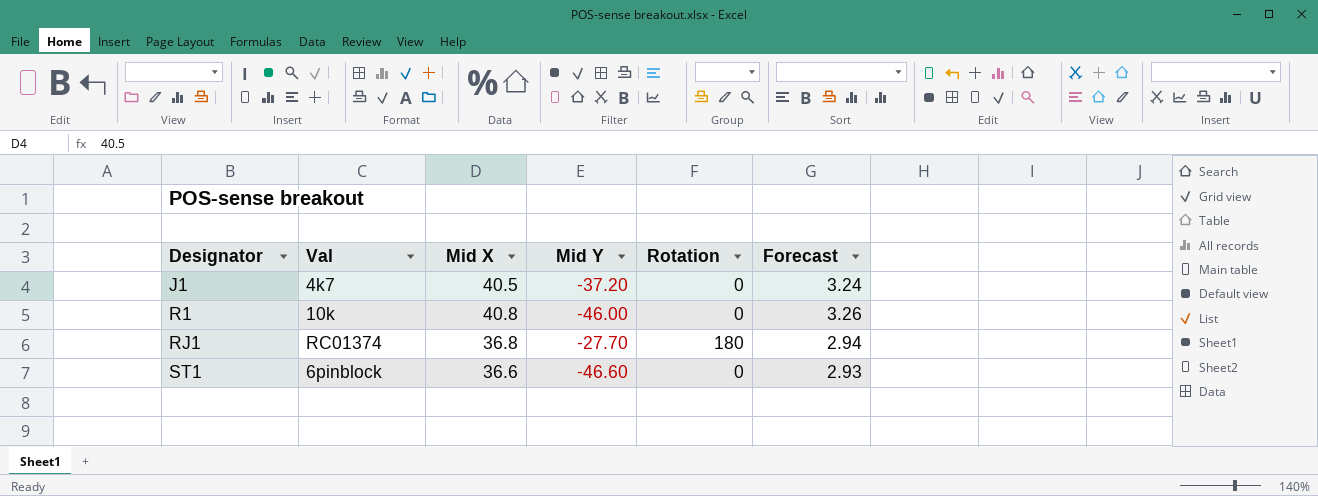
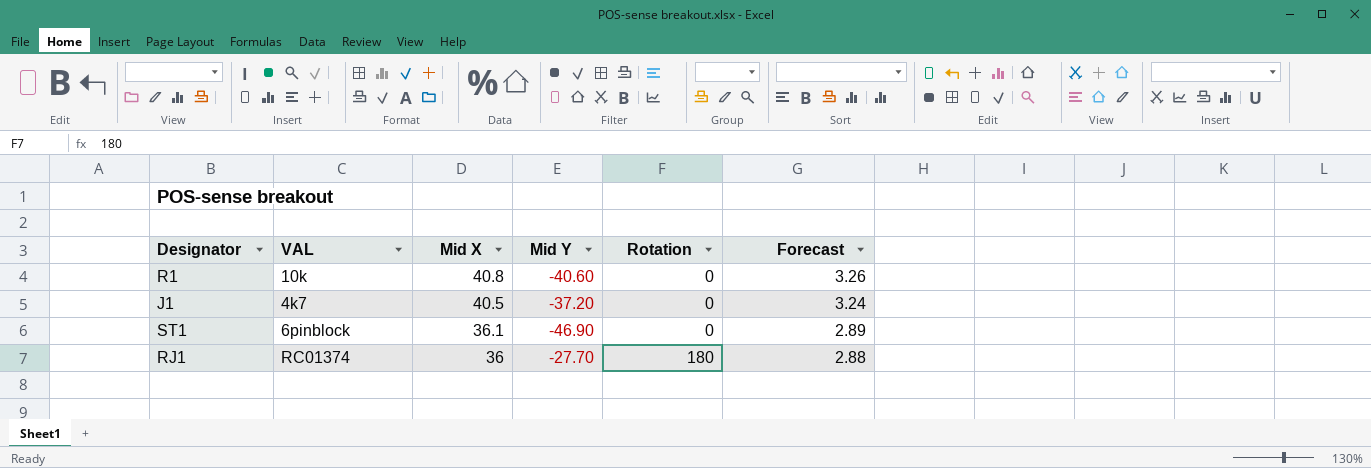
row order: Designator ascending -> Mid X descending
column name: Val -> VAL
R1 | Mid Y: -46.00 -> -40.60
ST1 | Mid X: 36.6 -> 36.1
ST1 | Mid Y: -46.60 -> -46.90
ST1 | Forecast: 2.93 -> 2.89
RJ1 | Mid X: 36.8 -> 36
RJ1 | Forecast: 2.94 -> 2.88

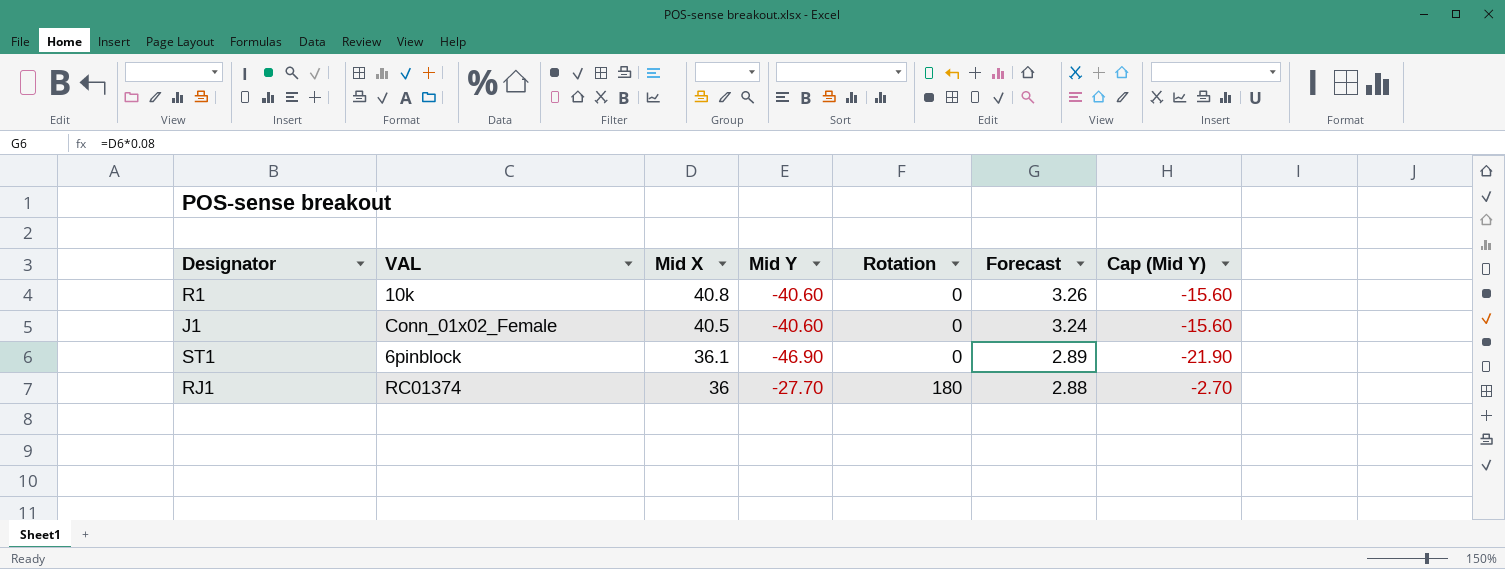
column Cap (Mid Y) | formula: none -> [Mid Y] + 25
J1 | VAL: 4k7 -> Conn_01x02_Female
J1 | Mid Y: -37.20 -> -40.60

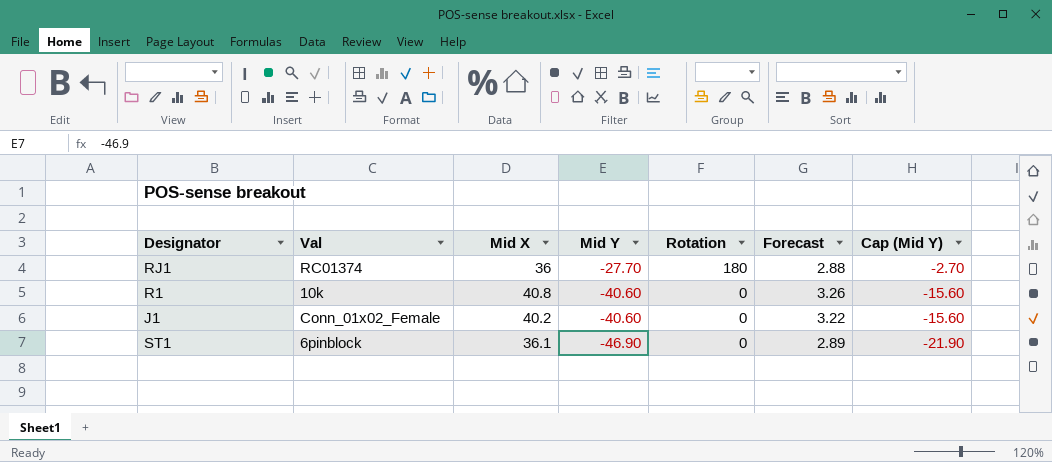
row order: Mid X descending -> Mid Y descending
column name: VAL -> Val
J1 | Mid X: 40.5 -> 40.2
J1 | Forecast: 3.24 -> 3.22

